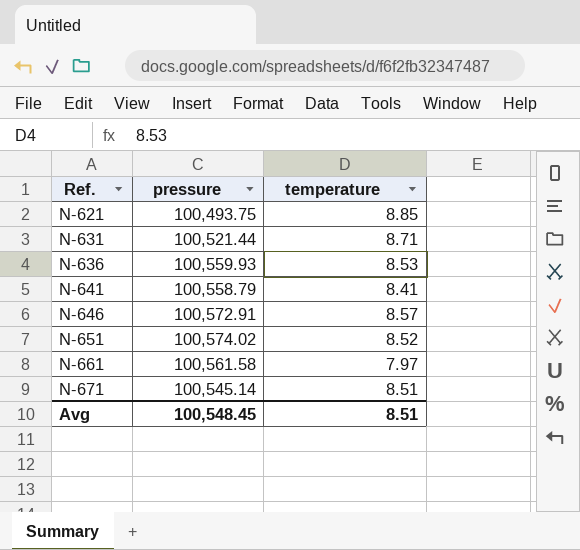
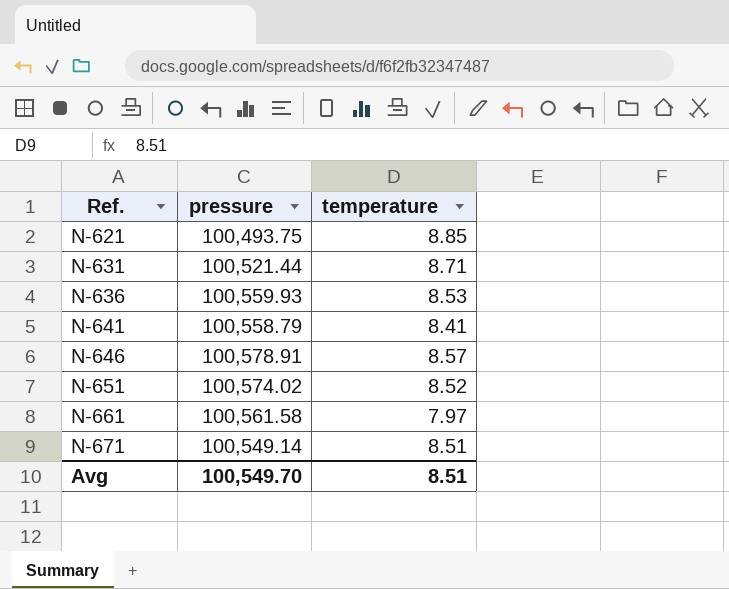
N-646 | pressure: 100,572.91 -> 100,578.91
N-671 | pressure: 100,545.14 -> 100,549.14
Avg | pressure: 100,548.45 -> 100,549.70

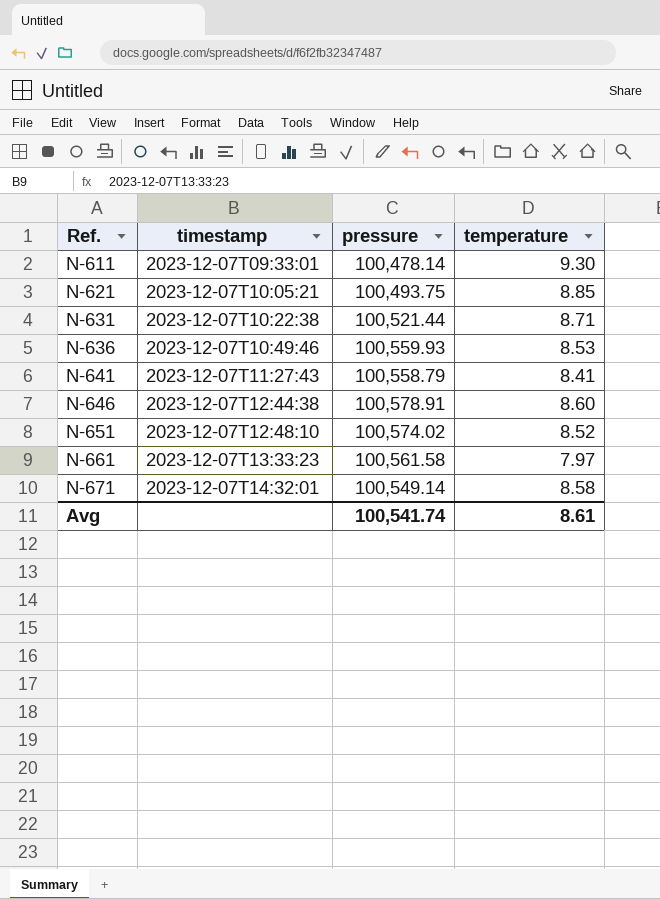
column timestamp | position: none -> 2
row N-611: none -> 2023-12-07T09:33:01 | 100,478.14 | 9.30
N-646 | temperature: 8.57 -> 8.60
N-671 | temperature: 8.51 -> 8.58
Avg | pressure: 100,549.70 -> 100,541.74
Avg | temperature: 8.51 -> 8.61

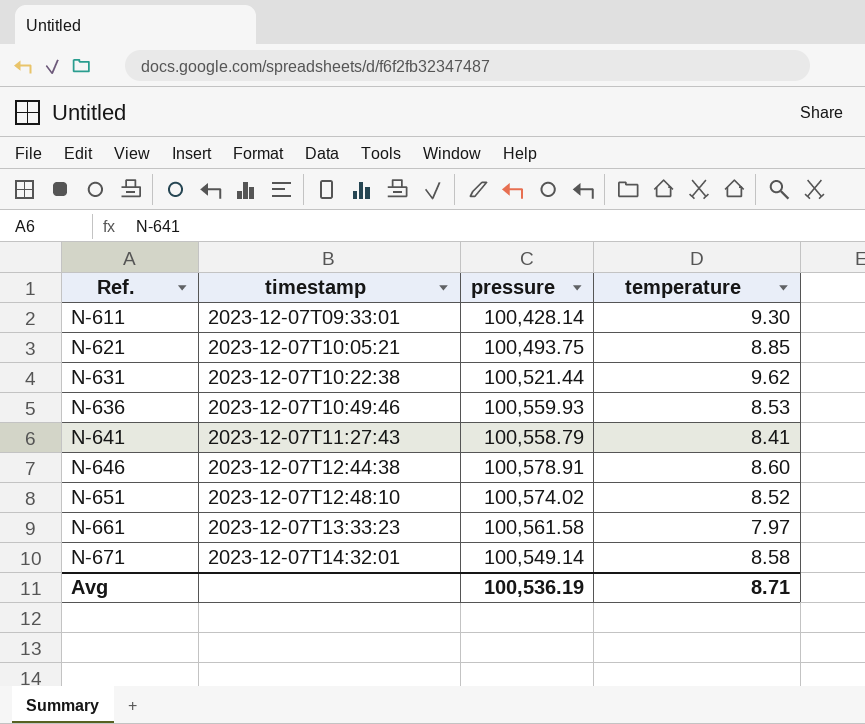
N-611 | pressure: 100,478.14 -> 100,428.14
N-631 | temperature: 8.71 -> 9.62
Avg | pressure: 100,541.74 -> 100,536.19
Avg | temperature: 8.61 -> 8.71

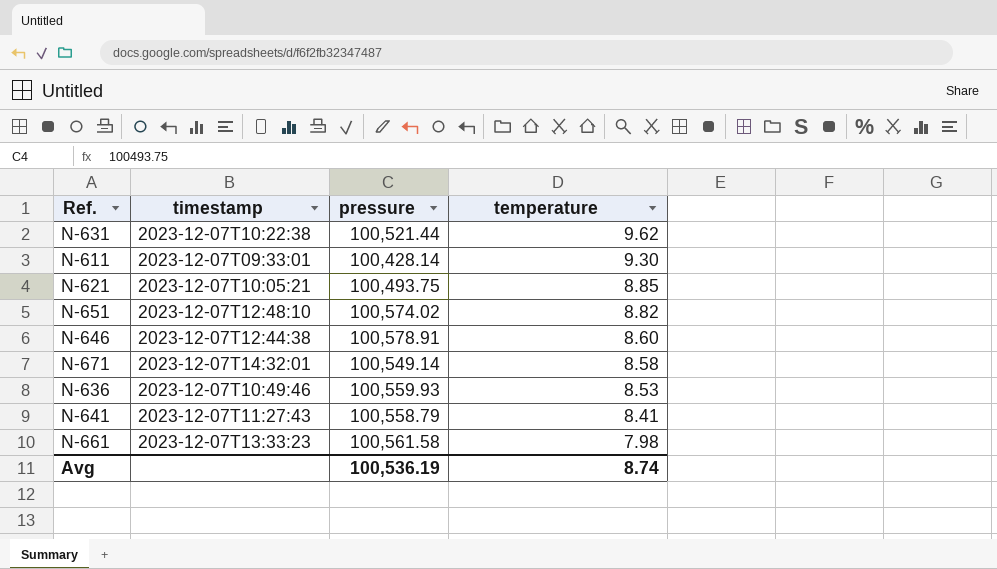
row order: Ref. ascending -> temperature descending
N-651 | temperature: 8.52 -> 8.82
N-661 | temperature: 7.97 -> 7.98
Avg | temperature: 8.71 -> 8.74

